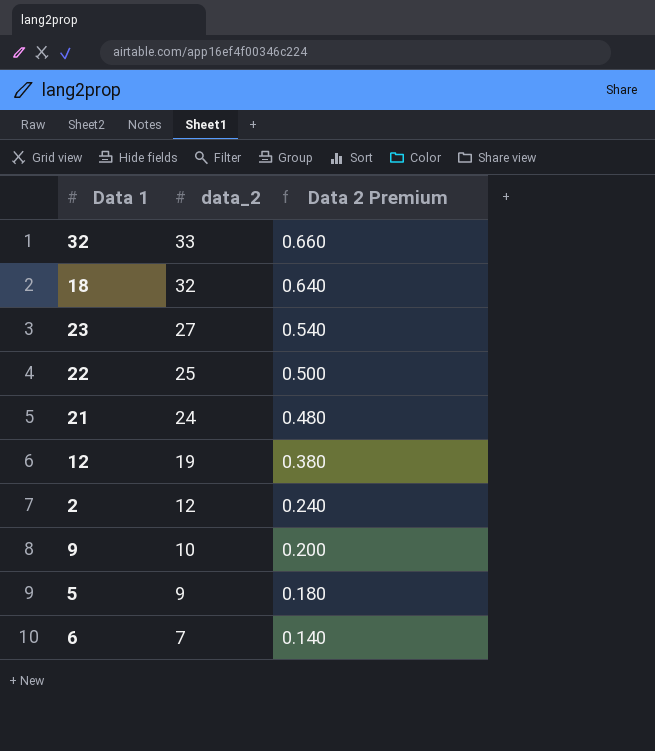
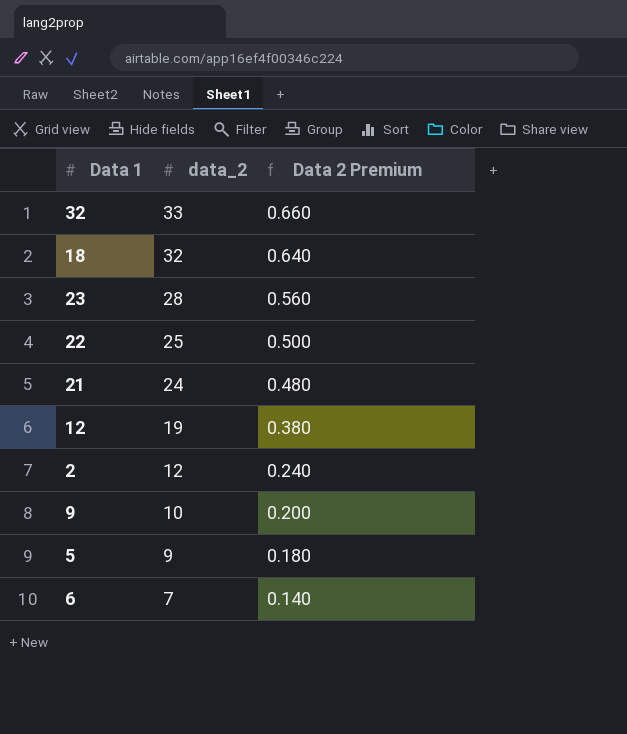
23 | data_2: 27 -> 28
23 | Data 2 Premium: 0.540 -> 0.560

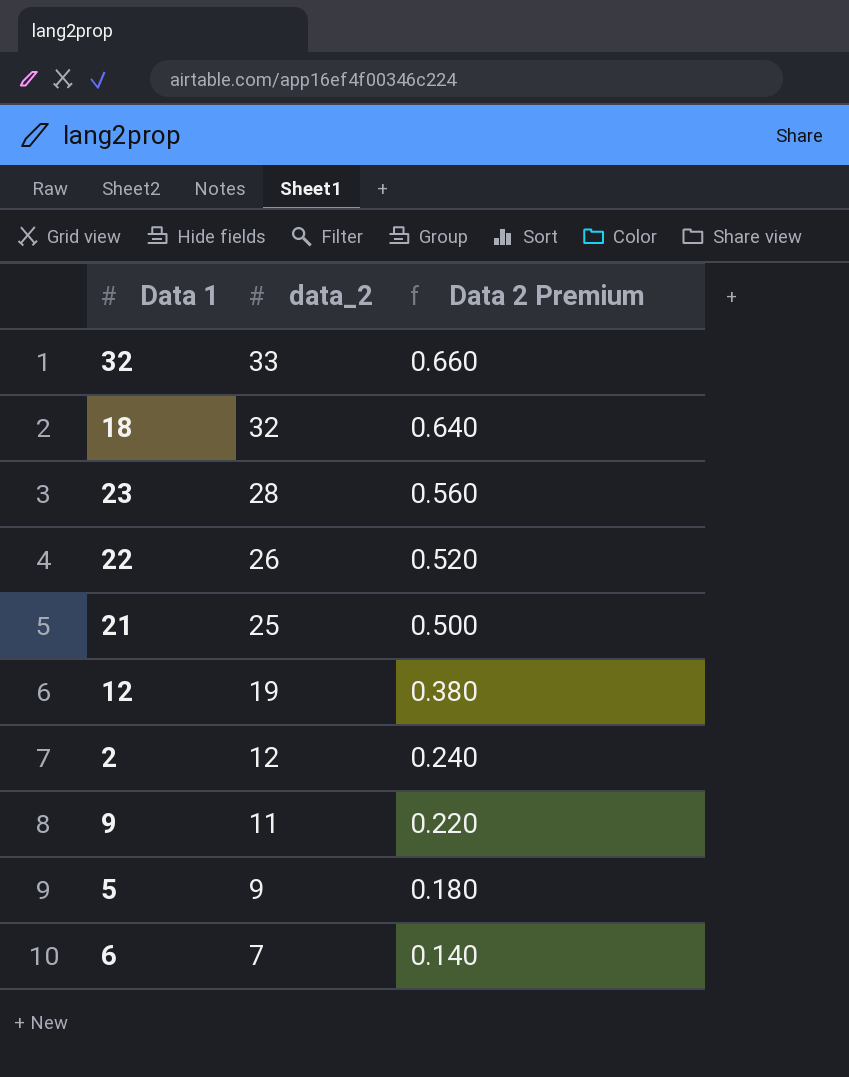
22 | data_2: 25 -> 26
22 | Data 2 Premium: 0.500 -> 0.520
21 | data_2: 24 -> 25
21 | Data 2 Premium: 0.480 -> 0.500
9 | data_2: 10 -> 11
9 | Data 2 Premium: 0.200 -> 0.220

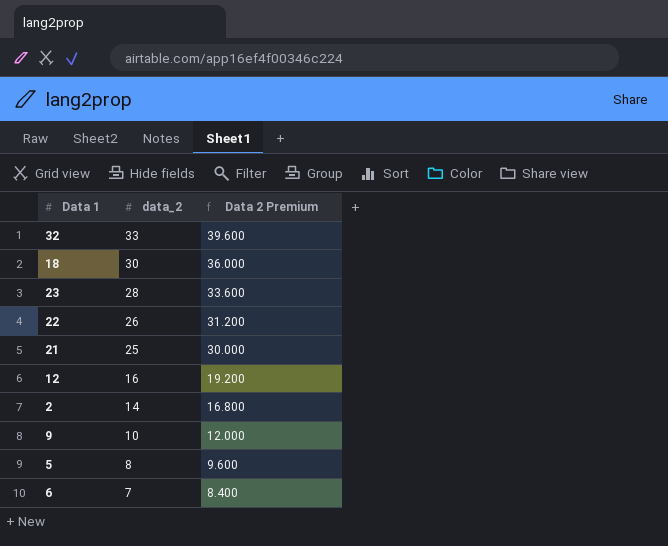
column Data 2 Premium | formula: [data_2] * 0.02 -> [data_2] * 1.2
18 | data_2: 32 -> 30
12 | data_2: 19 -> 16
2 | data_2: 12 -> 14
9 | data_2: 11 -> 10
5 | data_2: 9 -> 8

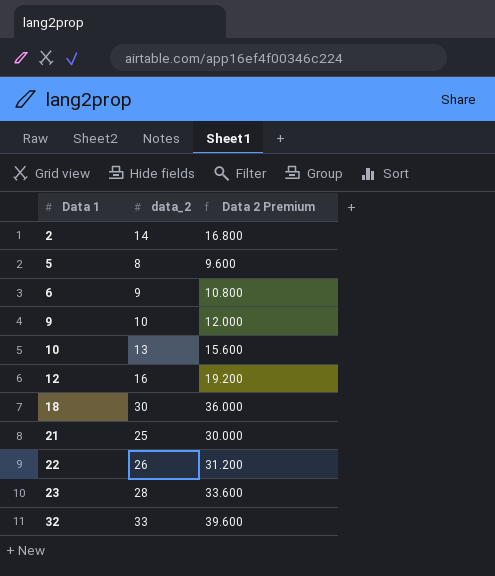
row order: data_2 descending -> Data 1 ascending
6 | data_2: 7 -> 9
6 | Data 2 Premium: 8.400 -> 10.800
row 10: none -> 13 | 15.600

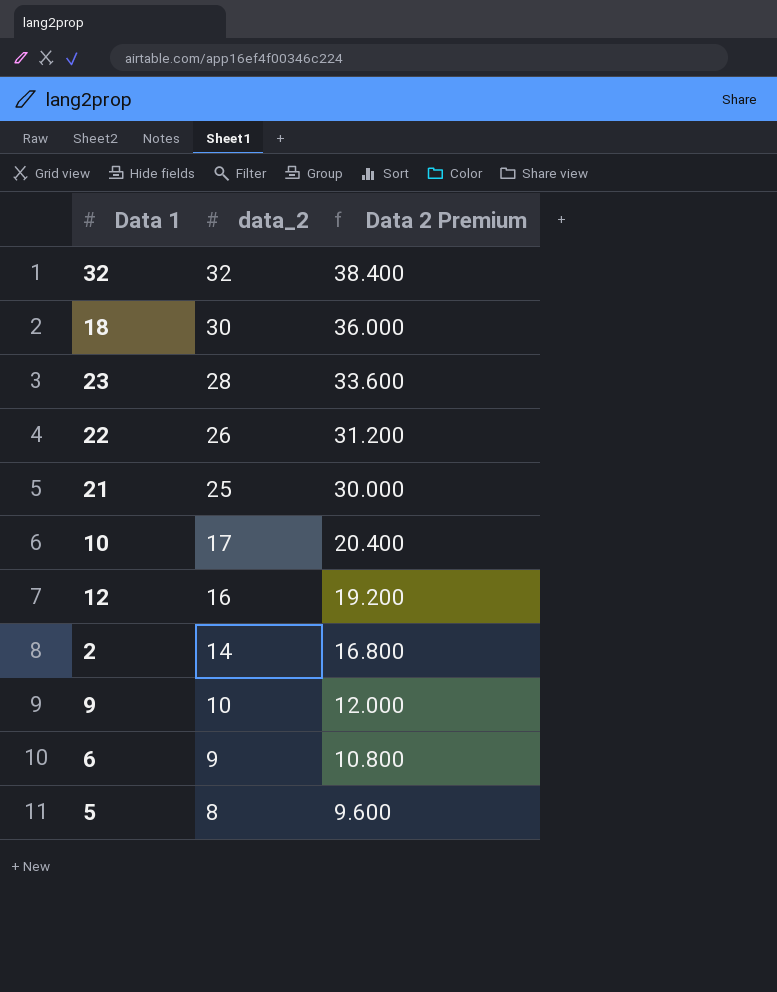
row order: Data 1 ascending -> data_2 descending
32 | data_2: 33 -> 32
32 | Data 2 Premium: 39.600 -> 38.400
10 | data_2: 13 -> 17
10 | Data 2 Premium: 15.600 -> 20.400

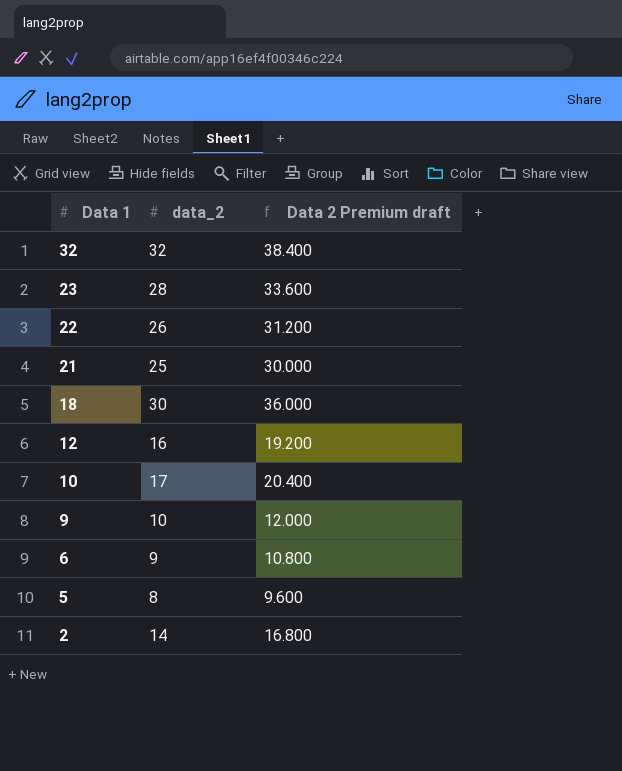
row order: data_2 descending -> Data 1 descending
column name: Data 2 Premium -> Data 2 Premium draft

